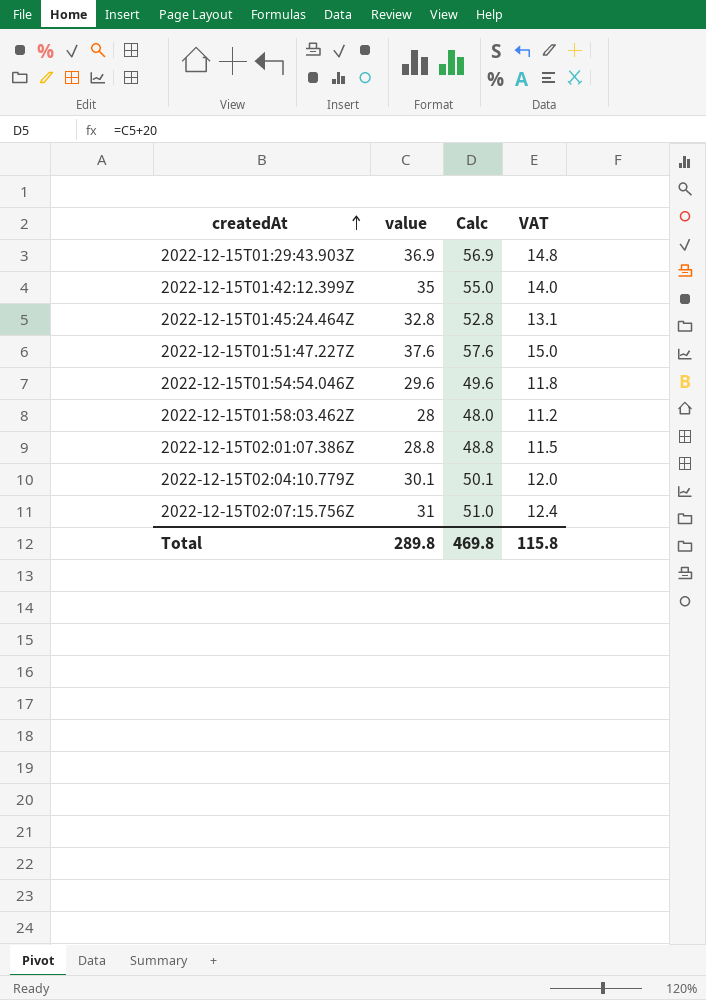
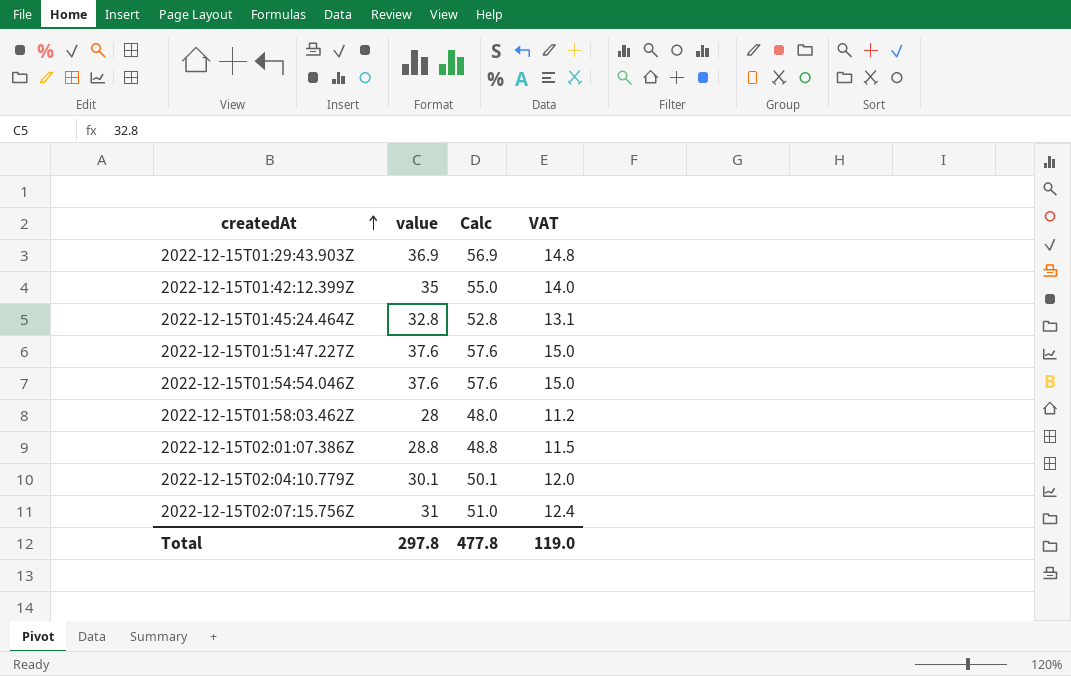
2022-12-15T01:54:54.046Z | value: 29.6 -> 37.6
2022-12-15T01:54:54.046Z | Calc: 49.6 -> 57.6
2022-12-15T01:54:54.046Z | VAT: 11.8 -> 15.0
Total | value: 289.8 -> 297.8
Total | Calc: 469.8 -> 477.8
Total | VAT: 115.8 -> 119.0

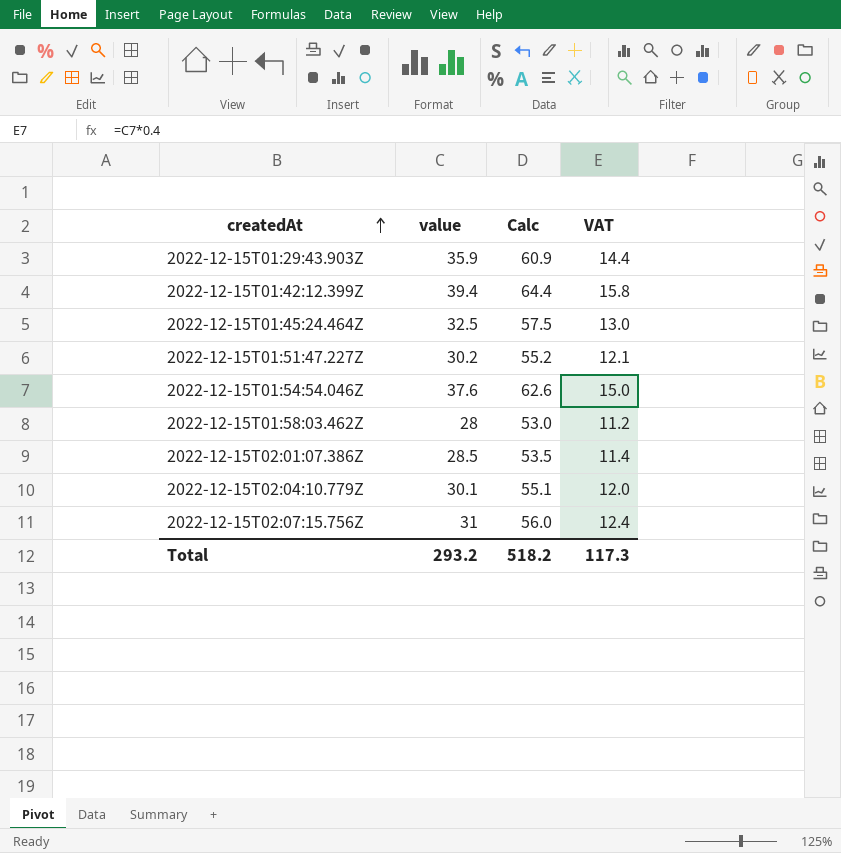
column Calc | formula: [value] + 20 -> [value] + 25
2022-12-15T01:29:43.903Z | value: 36.9 -> 35.9
2022-12-15T01:29:43.903Z | VAT: 14.8 -> 14.4
2022-12-15T01:42:12.399Z | value: 35 -> 39.4
2022-12-15T01:42:12.399Z | VAT: 14.0 -> 15.8
2022-12-15T01:45:24.464Z | value: 32.8 -> 32.5
2022-12-15T01:45:24.464Z | VAT: 13.1 -> 13.0
2022-12-15T01:51:47.227Z | value: 37.6 -> 30.2
2022-12-15T01:51:47.227Z | VAT: 15.0 -> 12.1
2022-12-15T02:01:07.386Z | value: 28.8 -> 28.5
2022-12-15T02:01:07.386Z | VAT: 11.5 -> 11.4
Total | value: 297.8 -> 293.2
Total | Calc: 477.8 -> 518.2
Total | VAT: 119.0 -> 117.3

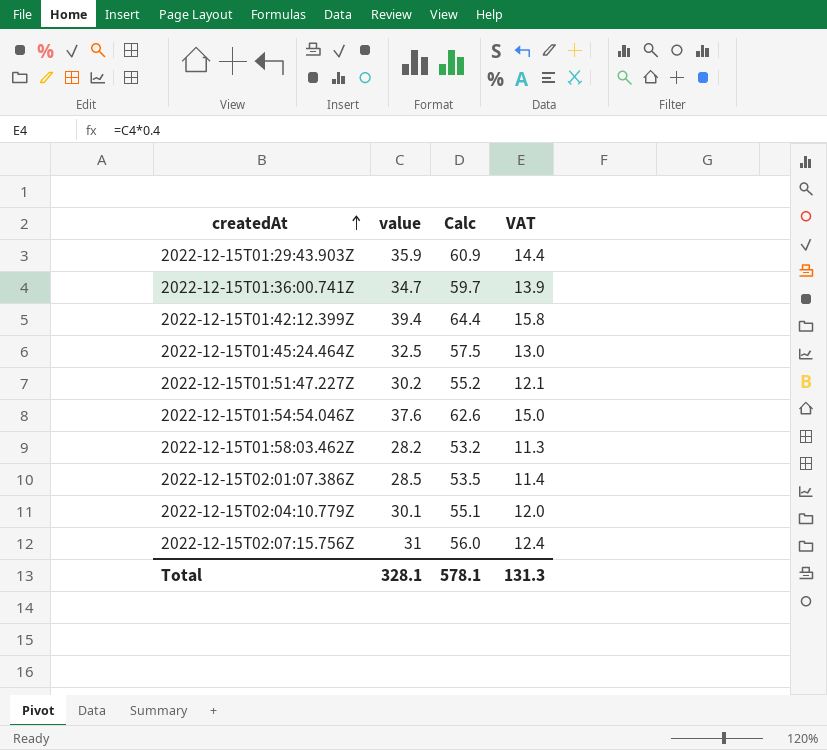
row 2022-12-15T01:36:00.741Z: none -> 34.7 | 59.7 | 13.9
2022-12-15T01:58:03.462Z | value: 28 -> 28.2
2022-12-15T01:58:03.462Z | Calc: 53.0 -> 53.2
2022-12-15T01:58:03.462Z | VAT: 11.2 -> 11.3
Total | value: 293.2 -> 328.1
Total | Calc: 518.2 -> 578.1
Total | VAT: 117.3 -> 131.3

